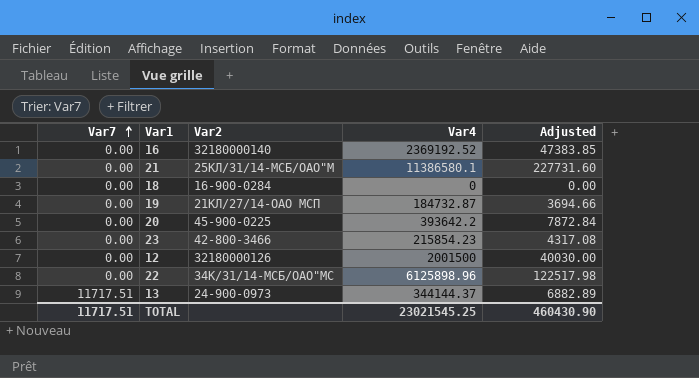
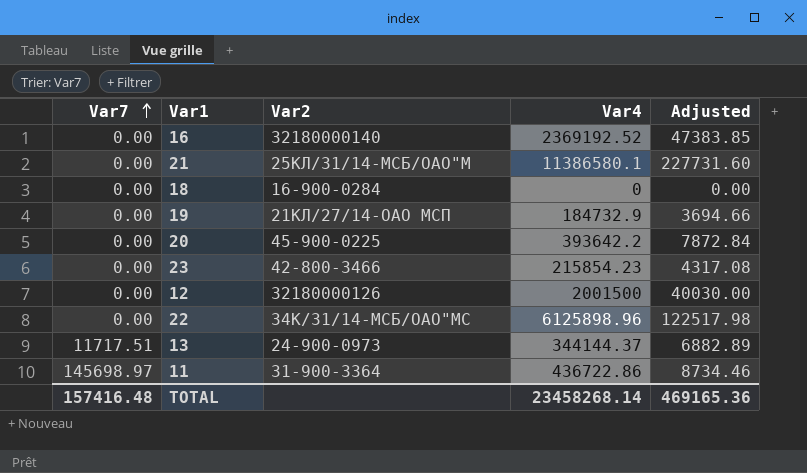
19 | Var4: 184732.87 -> 184732.9
row 11: none -> 145698.97 | 31-900-3364 | 436722.86 | 8734.46
TOTAL | Var7: 11717.51 -> 157416.48
TOTAL | Var4: 23021545.25 -> 23458268.14
TOTAL | Adjusted: 460430.90 -> 469165.36

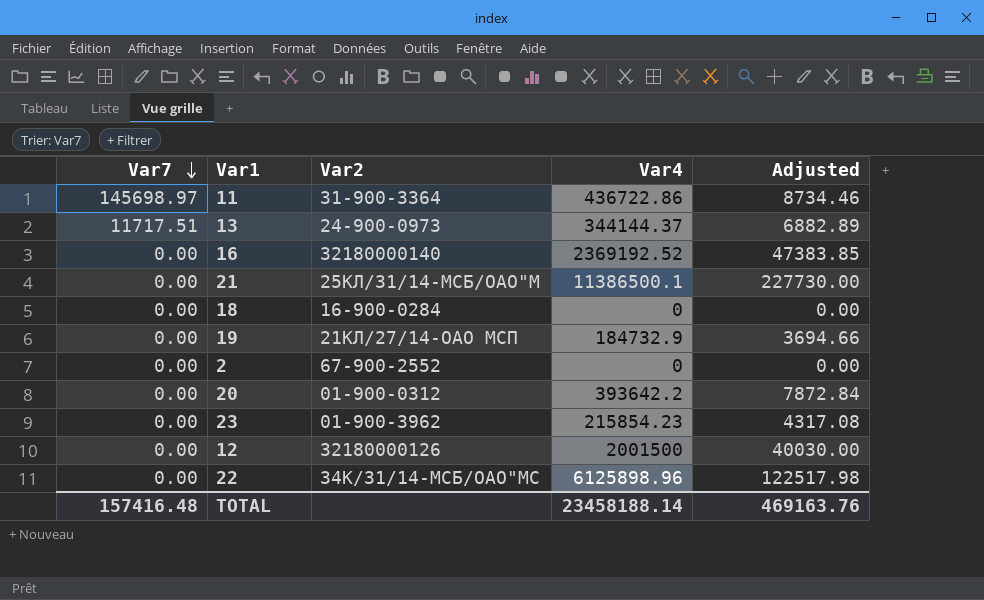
row order: Var7 ascending -> Var7 descending
21 | Var4: 11386580.1 -> 11386500.1
21 | Adjusted: 227731.60 -> 227730.00
row 2: none -> 0.00 | 67-900-2552 | 0 | 0.00
20 | Var2: 45-900-0225 -> 01-900-0312
23 | Var2: 42-800-3466 -> 01-900-3962
TOTAL | Var4: 23458268.14 -> 23458188.14
TOTAL | Adjusted: 469165.36 -> 469163.76

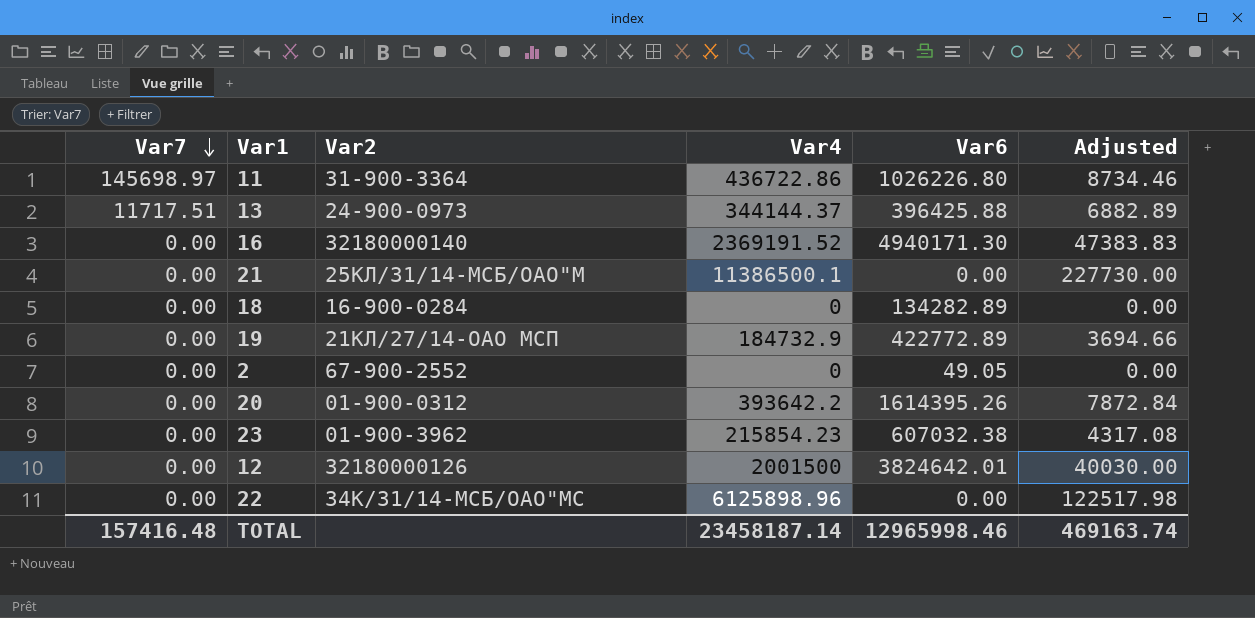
column Var6 | position: none -> 5
16 | Var4: 2369192.52 -> 2369191.52
16 | Adjusted: 47383.85 -> 47383.83
TOTAL | Var4: 23458188.14 -> 23458187.14
TOTAL | Adjusted: 469163.76 -> 469163.74

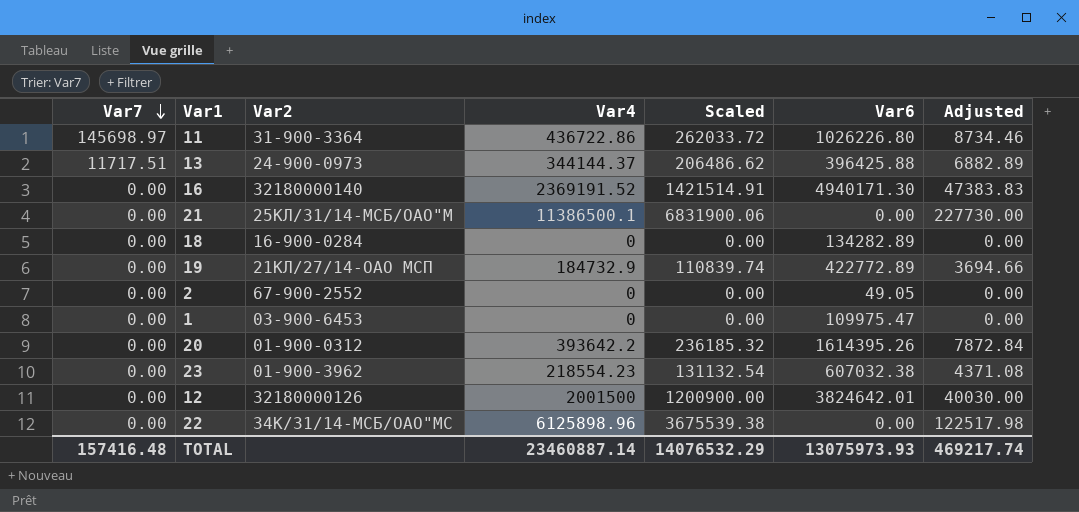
column Scaled | formula: none -> [Var4] * 0.6
row 1: none -> 0.00 | 03-900-6453 | 0 | 0.00 | 109975.47 | 0.00
23 | Var4: 215854.23 -> 218554.23
23 | Adjusted: 4317.08 -> 4371.08
TOTAL | Var4: 23458187.14 -> 23460887.14
TOTAL | Var6: 12965998.46 -> 13075973.93
TOTAL | Adjusted: 469163.74 -> 469217.74

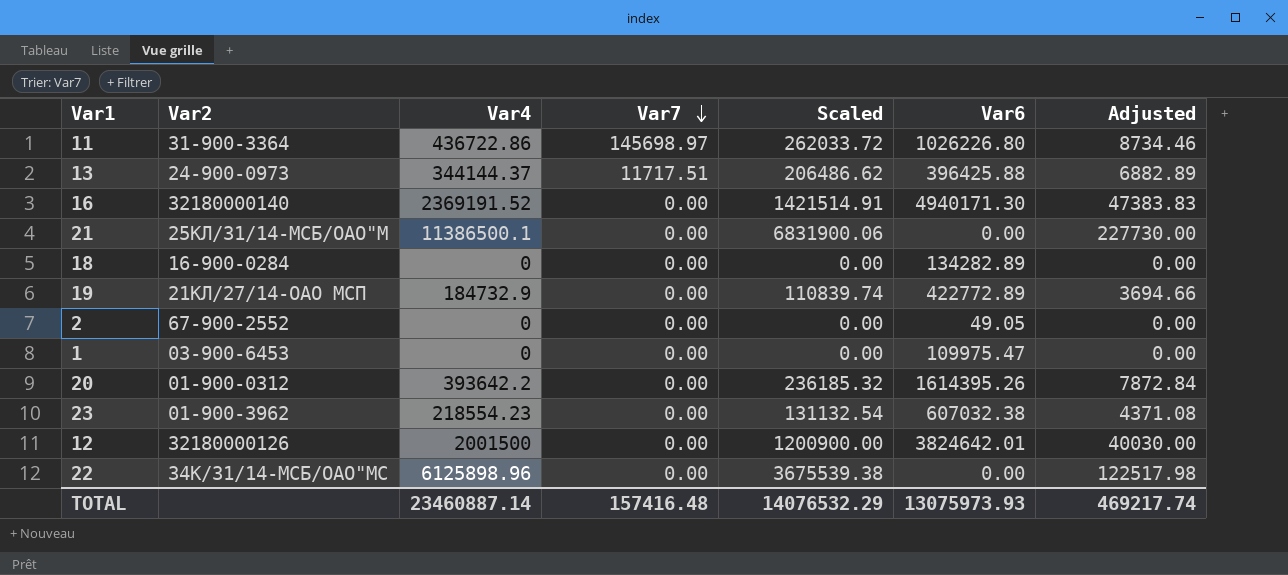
column Var7 | position: 1 -> 4

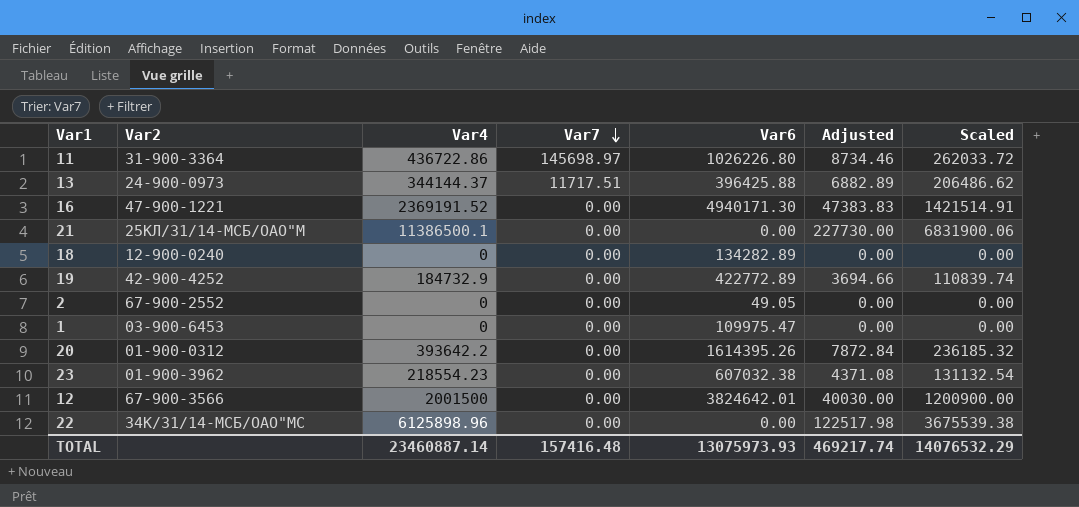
column Scaled | position: 5 -> 7
16 | Var2: 32180000140 -> 47-900-1221
18 | Var2: 16-900-0284 -> 12-900-0240
19 | Var2: 21КЛ/27/14-ОАО МСП -> 42-900-4252
12 | Var2: 32180000126 -> 67-900-3566

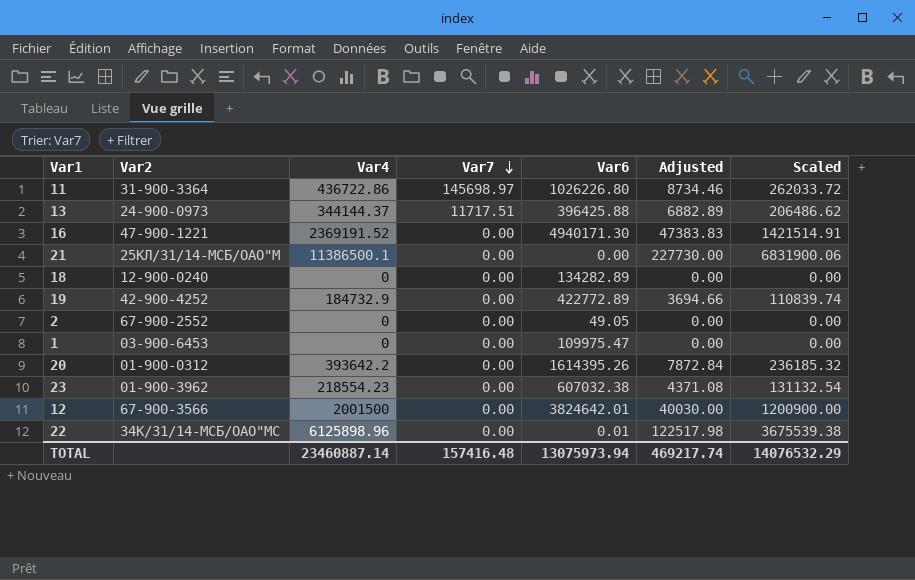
22 | Var6: 0.00 -> 0.01
TOTAL | Var6: 13075973.93 -> 13075973.94

